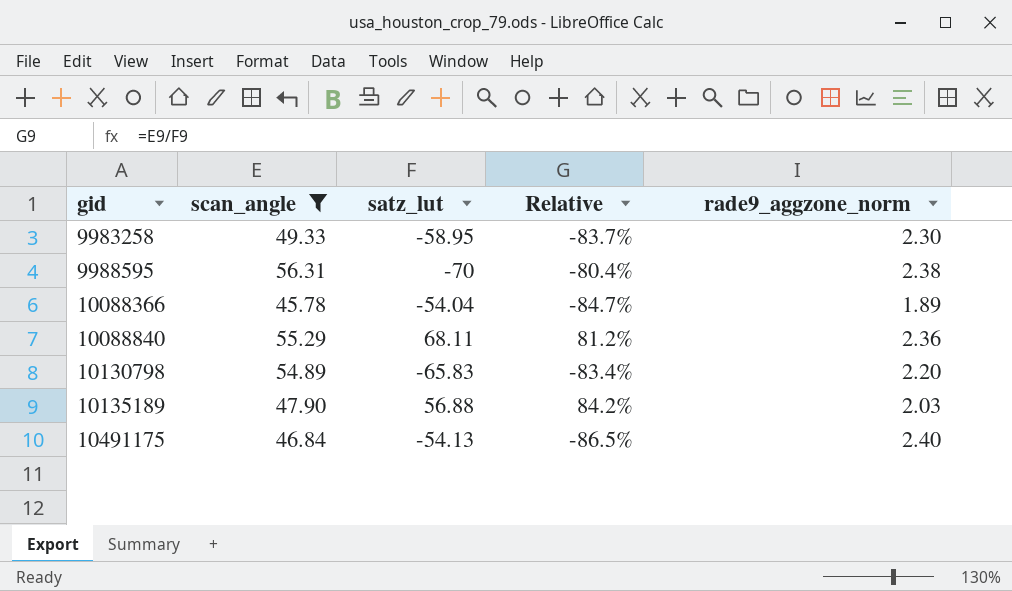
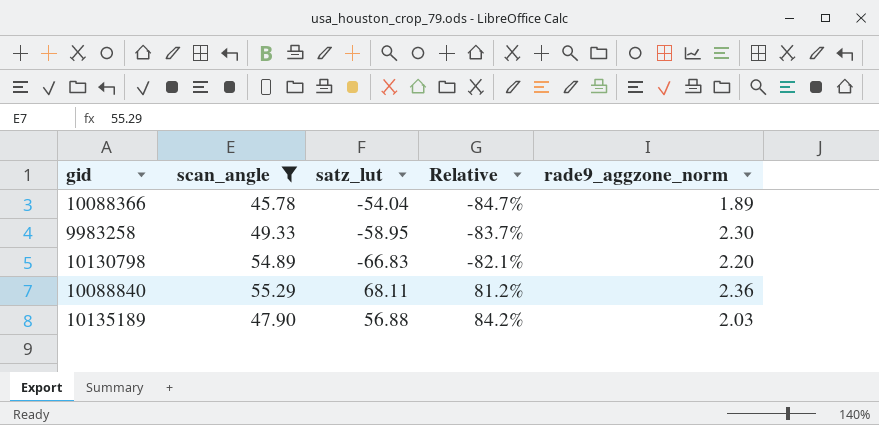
row order: gid ascending -> Relative ascending
row 9988595: 56.31 | -70 | -80.4% | 2.38 -> none
row 10491175: 46.84 | -54.13 | -86.5% | 2.40 -> none
10130798 | satz_lut: -65.83 -> -66.83
10130798 | Relative: -83.4% -> -82.1%

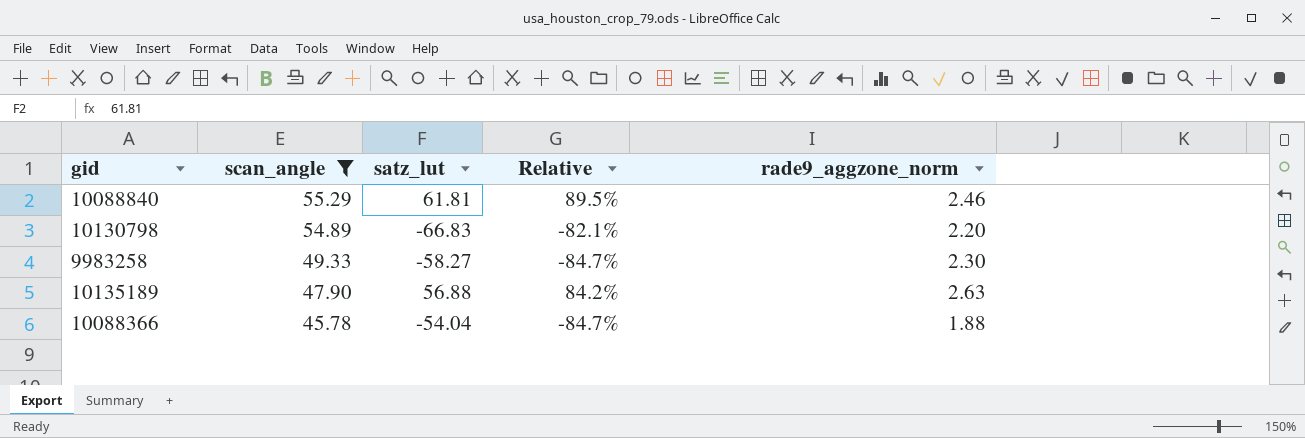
row order: Relative ascending -> scan_angle descending
10088840 | satz_lut: 68.11 -> 61.81
10088840 | Relative: 81.2% -> 89.5%
10088840 | rade9_aggzone_norm: 2.36 -> 2.46
9983258 | satz_lut: -58.95 -> -58.27
9983258 | Relative: -83.7% -> -84.7%
10135189 | rade9_aggzone_norm: 2.03 -> 2.63
10088366 | rade9_aggzone_norm: 1.89 -> 1.88

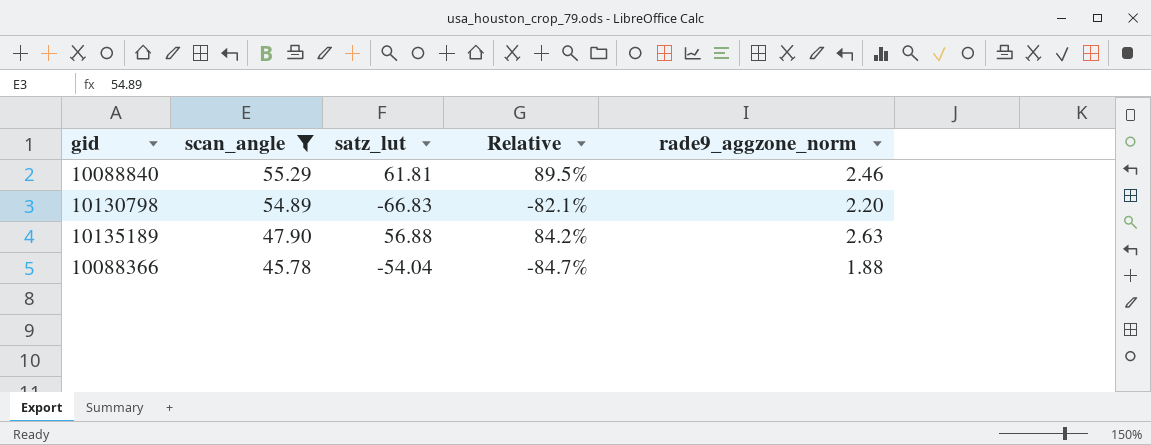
row 9983258: 49.33 | -58.27 | -84.7% | 2.30 -> none

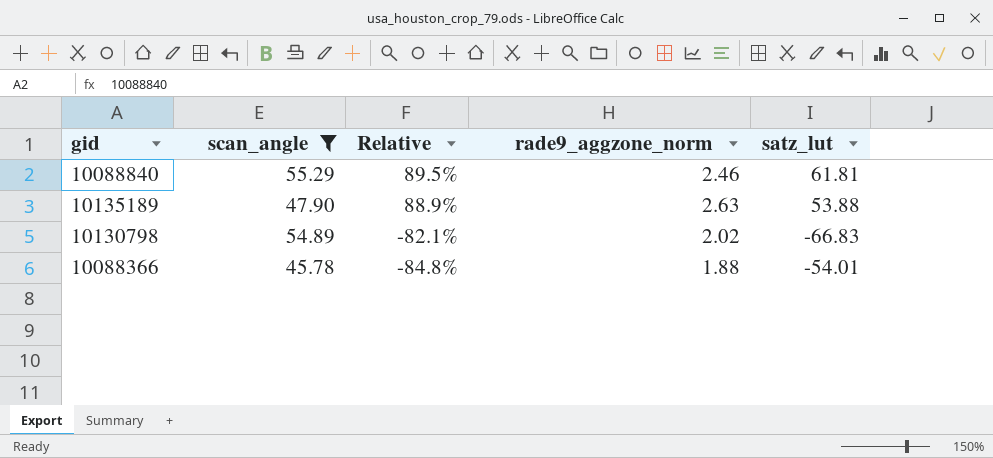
row order: scan_angle descending -> Relative descending
column satz_lut | position: 3 -> 5
10135189 | Relative: 84.2% -> 88.9%
10135189 | satz_lut: 56.88 -> 53.88
10130798 | rade9_aggzone_norm: 2.20 -> 2.02
10088366 | Relative: -84.7% -> -84.8%
10088366 | satz_lut: -54.04 -> -54.01

